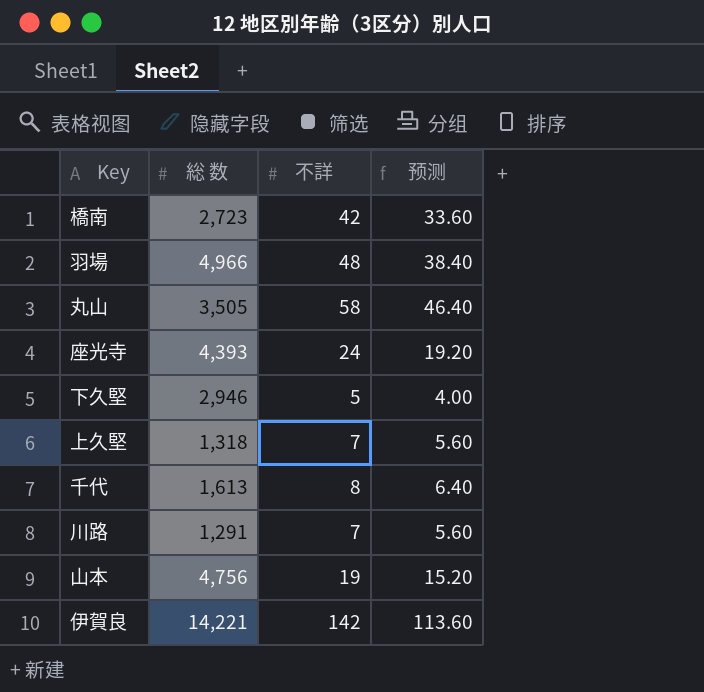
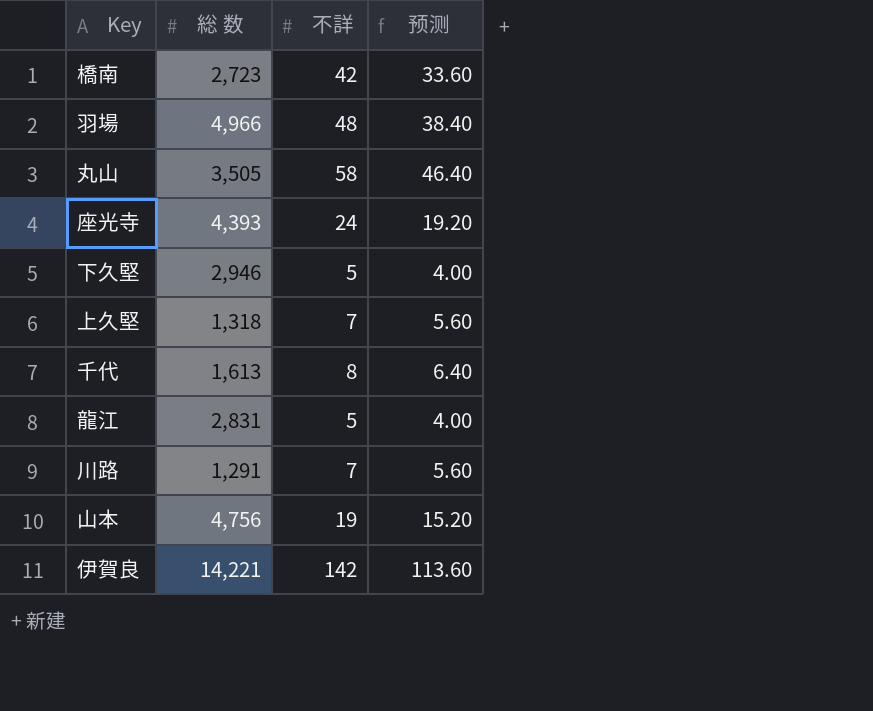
row 龍江: none -> 2,831 | 5 | 4.00

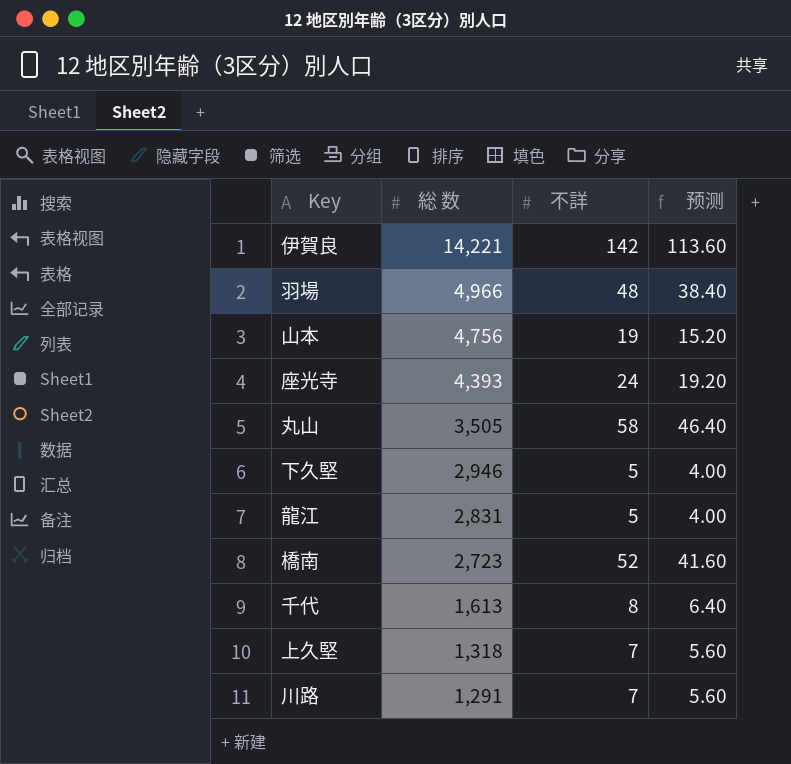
row order: none -> 総 数 descending
橋南 | 不詳: 42 -> 52
橋南 | 预测: 33.60 -> 41.60

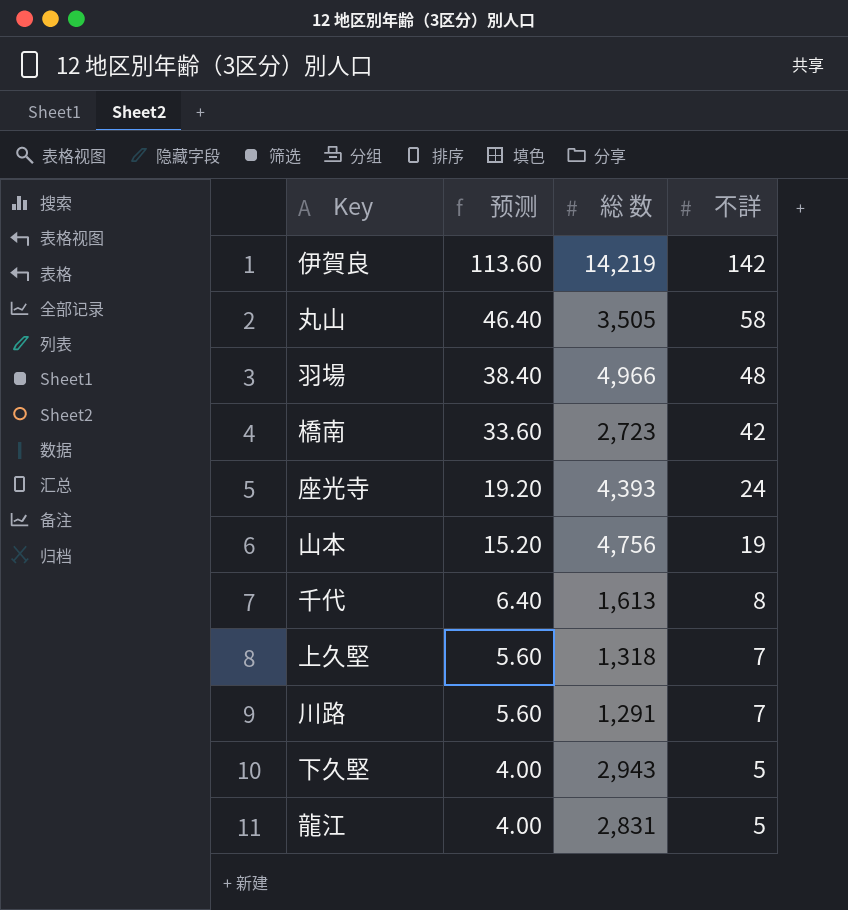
row order: 総 数 descending -> 预测 descending
column 预测 | position: 4 -> 2
伊賀良 | 総 数: 14,221 -> 14,219
橋南 | 预测: 41.60 -> 33.60
橋南 | 不詳: 52 -> 42
下久堅 | 総 数: 2,946 -> 2,943

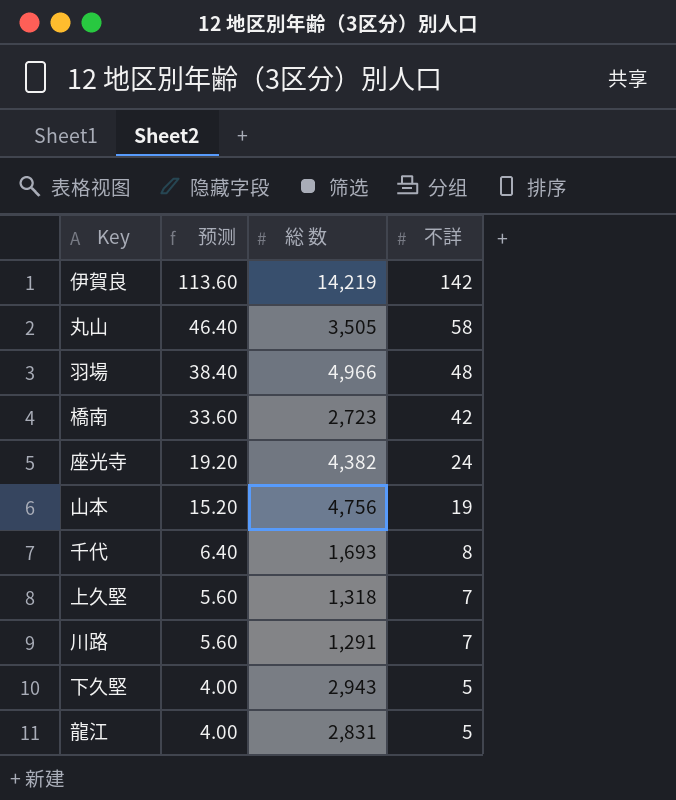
座光寺 | 総 数: 4,393 -> 4,382
千代 | 総 数: 1,613 -> 1,693

